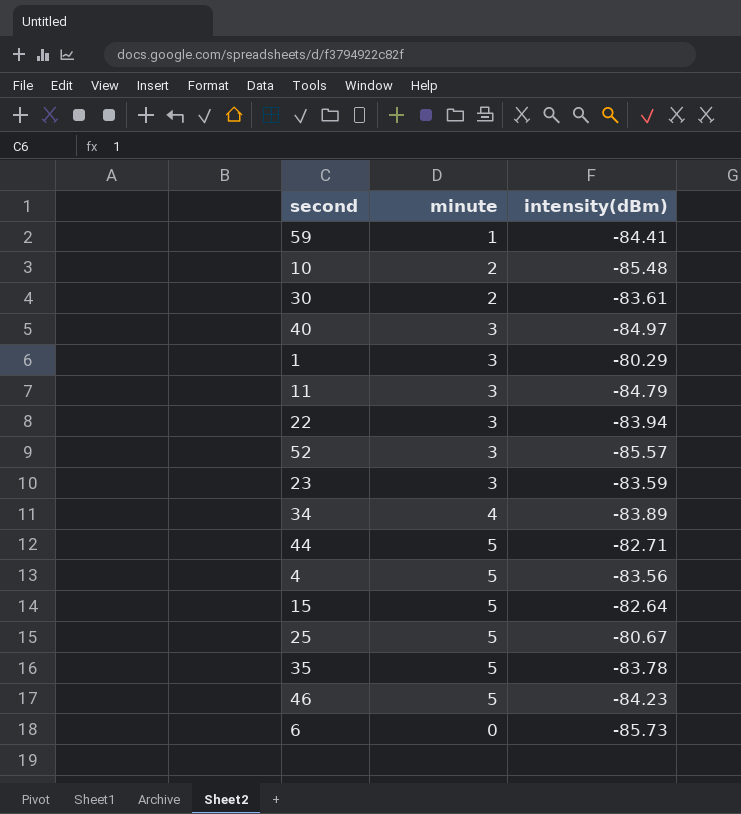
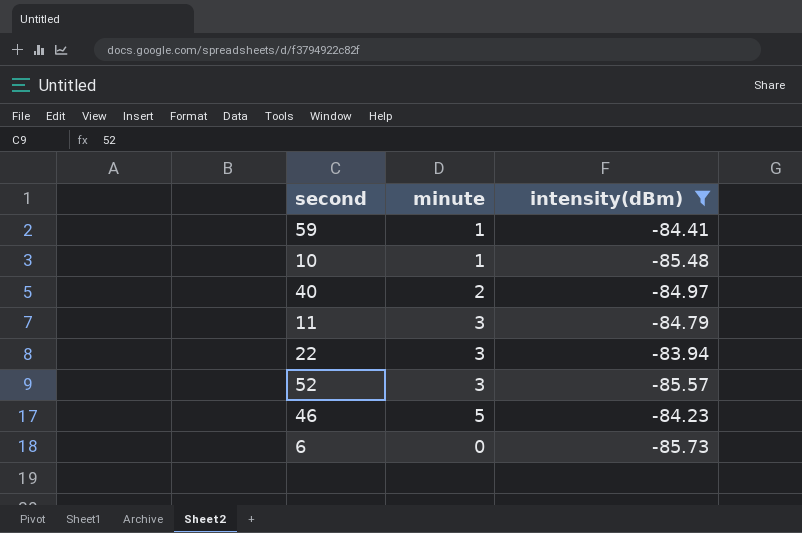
filter: none -> intensity(dBm) <= -83.94
10 | minute: 2 -> 1
40 | minute: 3 -> 2

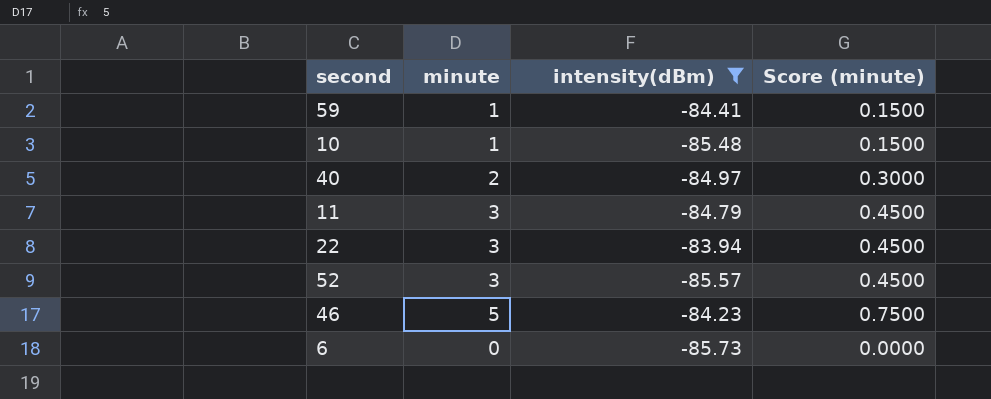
column Score (minute) | formula: none -> [minute] * 0.15

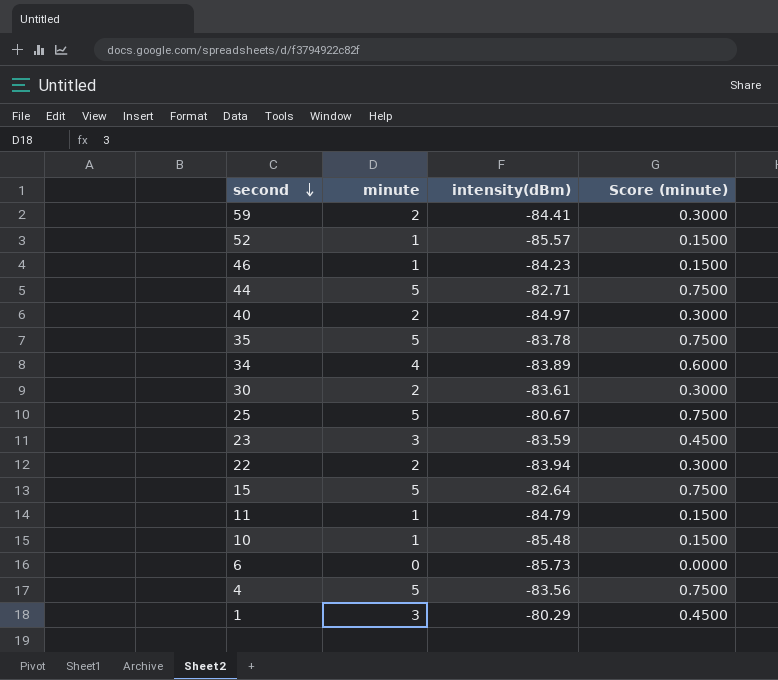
filter: intensity(dBm) <= -83.94 -> none
row order: none -> second descending
59 | minute: 1 -> 2
59 | Score (minute): 0.1500 -> 0.3000
52 | minute: 3 -> 1
52 | Score (minute): 0.4500 -> 0.1500
46 | minute: 5 -> 1
46 | Score (minute): 0.7500 -> 0.1500
22 | minute: 3 -> 2
22 | Score (minute): 0.4500 -> 0.3000
11 | minute: 3 -> 1
11 | Score (minute): 0.4500 -> 0.1500

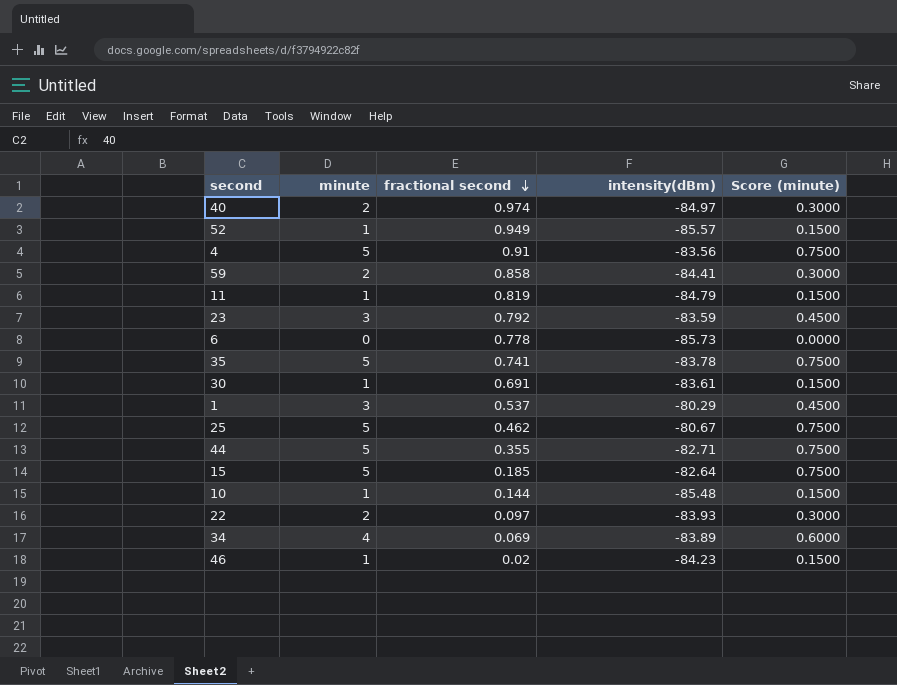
row order: second descending -> fractional second descending
column fractional second | position: none -> 3
30 | minute: 2 -> 1
30 | Score (minute): 0.3000 -> 0.1500
22 | intensity(dBm): -83.94 -> -83.93

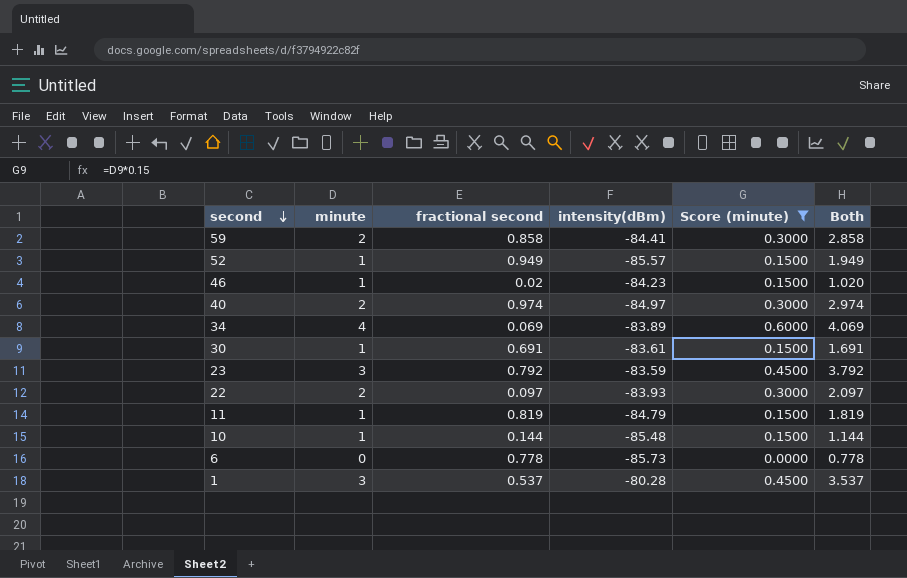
filter: none -> Score (minute) != 0.7500
row order: fractional second descending -> second descending
column Both | formula: none -> [minute] + [fractional second]
1 | intensity(dBm): -80.29 -> -80.28

